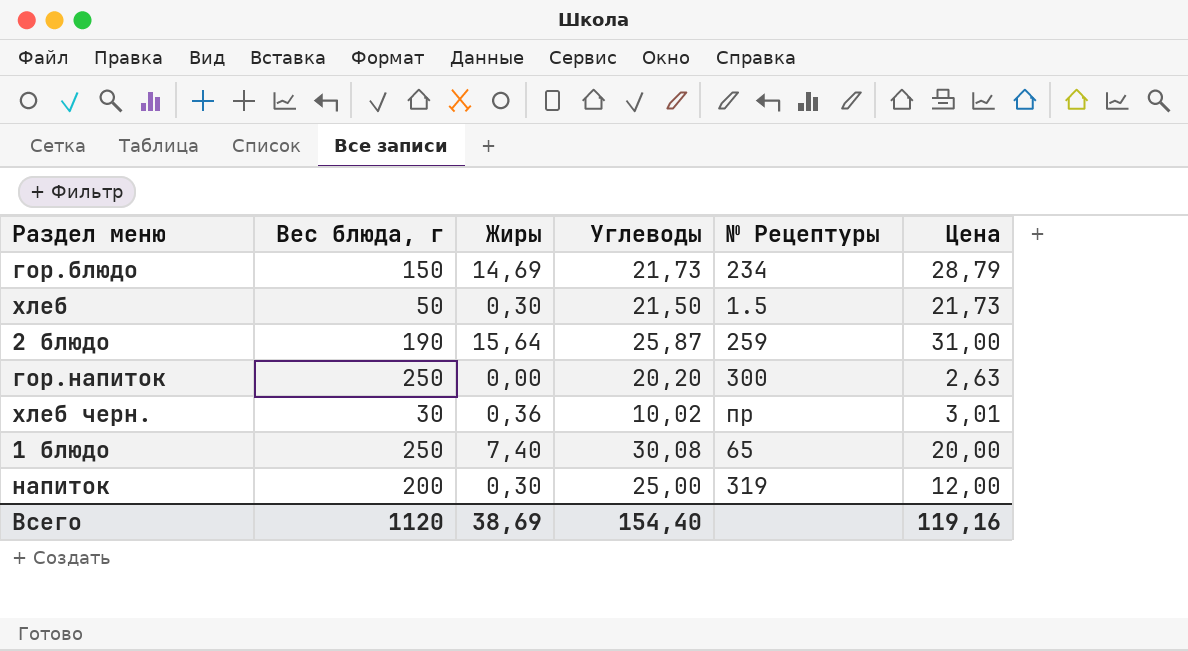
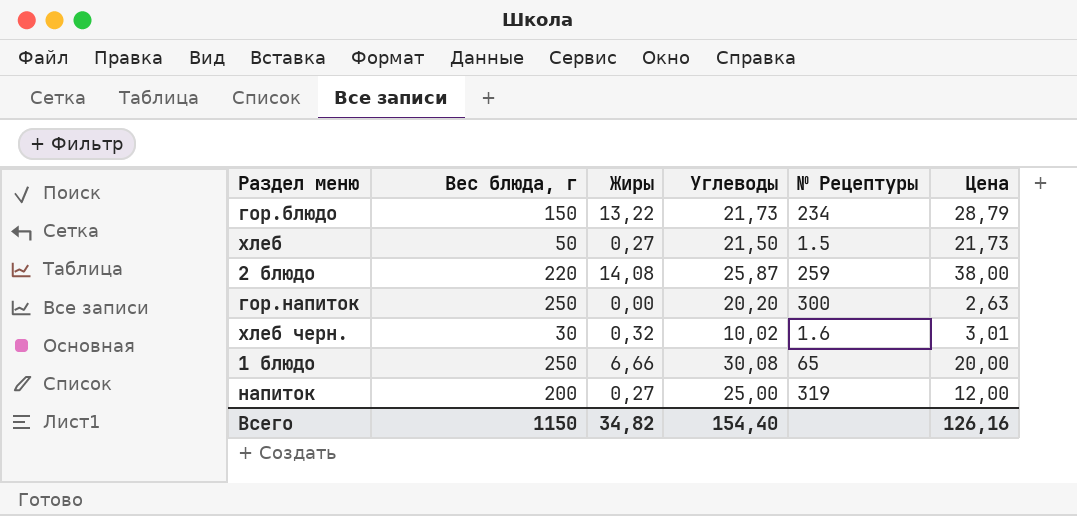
гор.блюдо | Жиры: 14,69 -> 13,22
хлеб | Жиры: 0,30 -> 0,27
2 блюдо | Вес блюда, г: 190 -> 220
2 блюдо | Жиры: 15,64 -> 14,08
2 блюдо | Цена: 31,00 -> 38,00
хлеб черн. | Жиры: 0,36 -> 0,32
хлеб черн. | № Рецептуры: пр -> 1.6
1 блюдо | Жиры: 7,40 -> 6,66
напиток | Жиры: 0,30 -> 0,27
Всего | Вес блюда, г: 1120 -> 1150
Всего | Жиры: 38,69 -> 34,82
Всего | Цена: 119,16 -> 126,16

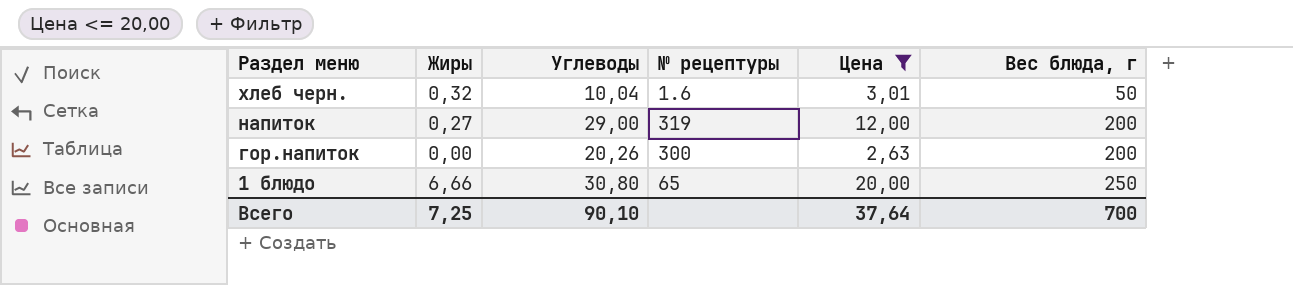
filter: none -> Цена <= 20,00
row order: none -> Раздел меню descending
column name: № Рецептуры -> № рецептуры
column Вес блюда, г | position: 2 -> 6
хлеб черн. | Углеводы: 10,02 -> 10,04
хлеб черн. | Вес блюда, г: 30 -> 50
напиток | Углеводы: 25,00 -> 29,00
гор.напиток | Углеводы: 20,20 -> 20,26
гор.напиток | Вес блюда, г: 250 -> 200
1 блюдо | Углеводы: 30,08 -> 30,80
Всего | Жиры: 34,82 -> 7,25
Всего | Углеводы: 154,40 -> 90,10
Всего | Цена: 126,16 -> 37,64
Всего | Вес блюда, г: 1150 -> 700

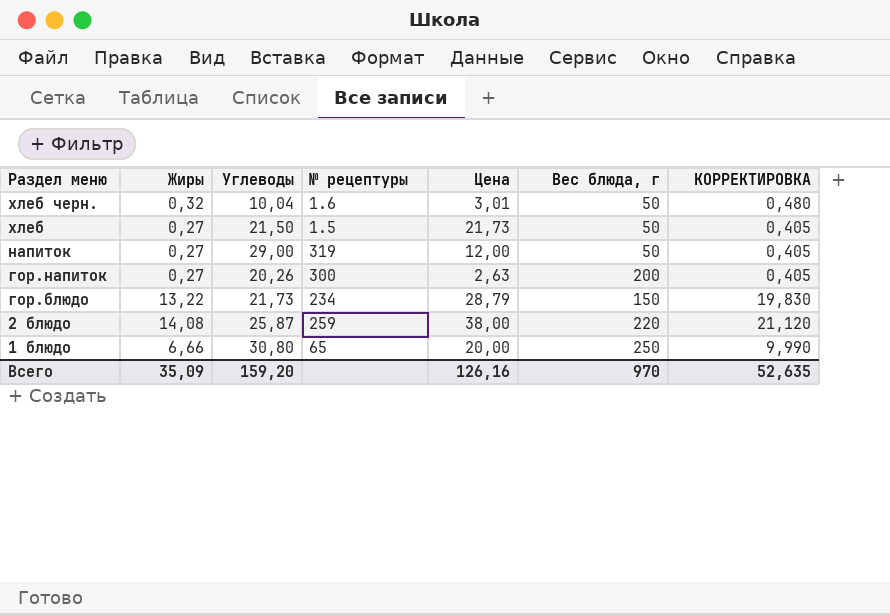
filter: Цена <= 20,00 -> none
column КОРРЕКТИРОВКА | formula: none -> [Жиры] * 1,5
напиток | Вес блюда, г: 200 -> 50
гор.напиток | Жиры: 0,00 -> 0,27
Всего | Жиры: 7,25 -> 35,09
Всего | Углеводы: 90,10 -> 159,20
Всего | Цена: 37,64 -> 126,16
Всего | Вес блюда, г: 700 -> 970

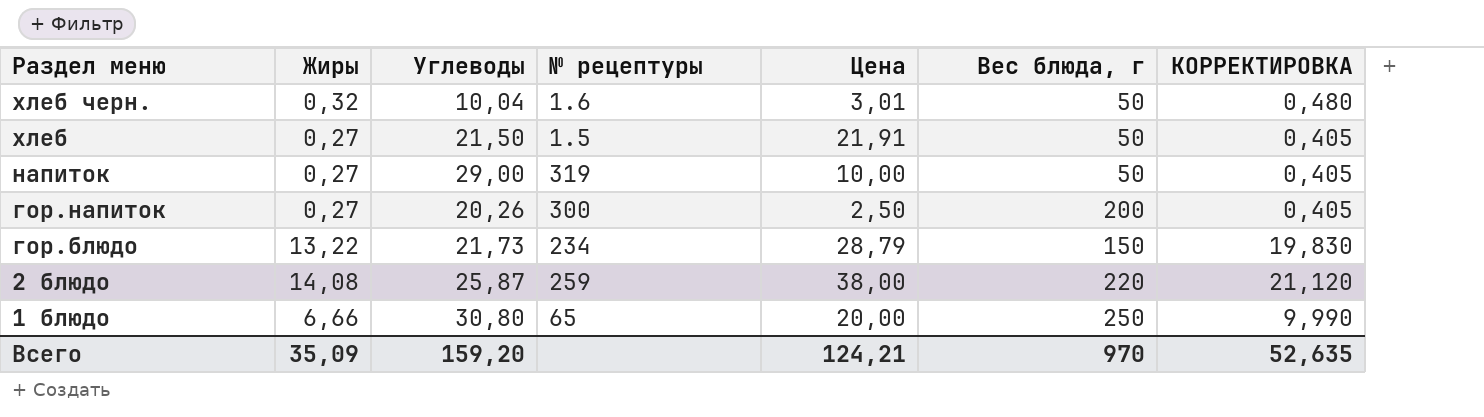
хлеб | Цена: 21,73 -> 21,91
напиток | Цена: 12,00 -> 10,00
гор.напиток | Цена: 2,63 -> 2,50
Всего | Цена: 126,16 -> 124,21

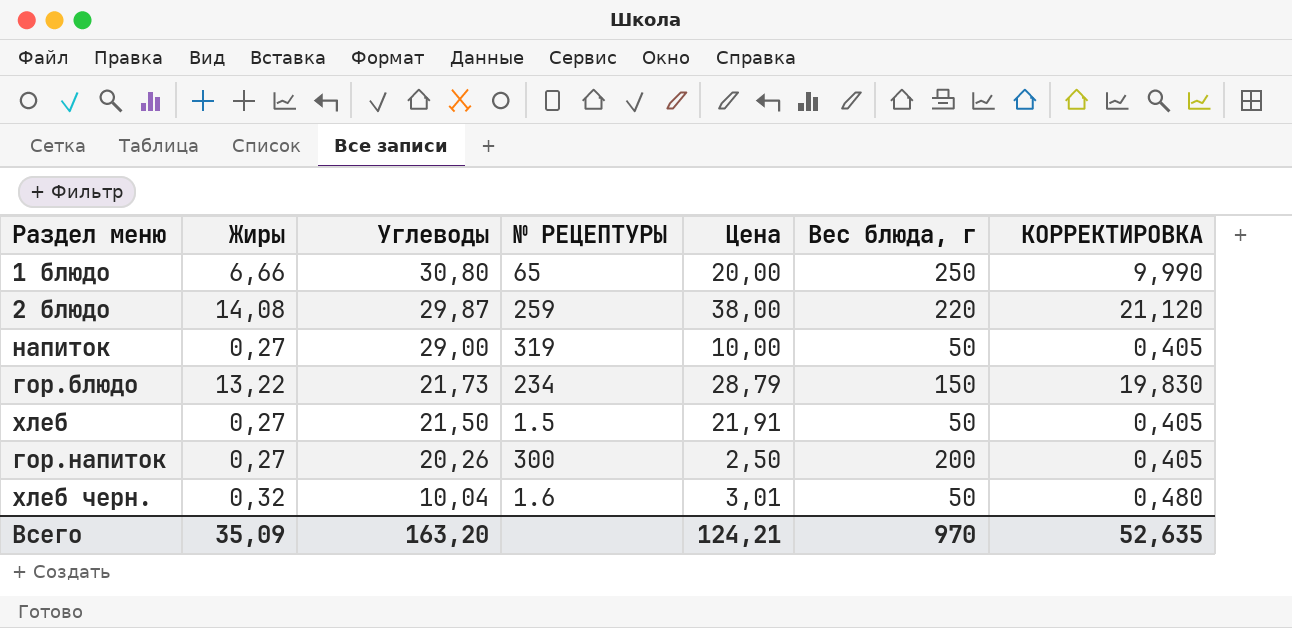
row order: Раздел меню descending -> Углеводы descending
column name: № рецептуры -> № РЕЦЕПТУРЫ
2 блюдо | Углеводы: 25,87 -> 29,87
Всего | Углеводы: 159,20 -> 163,20

